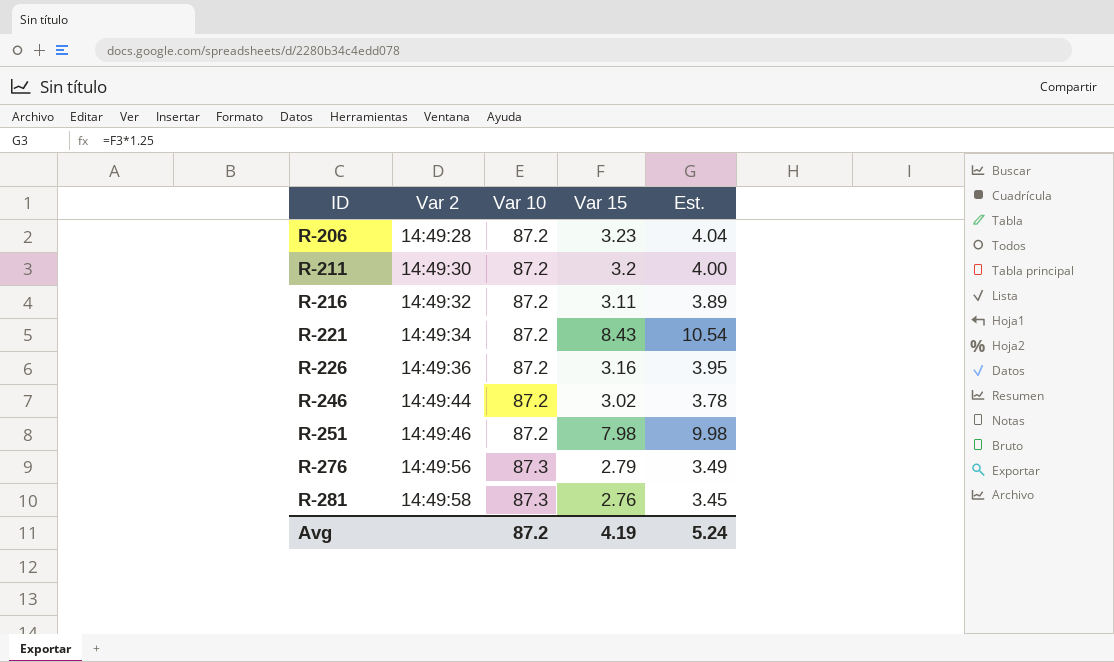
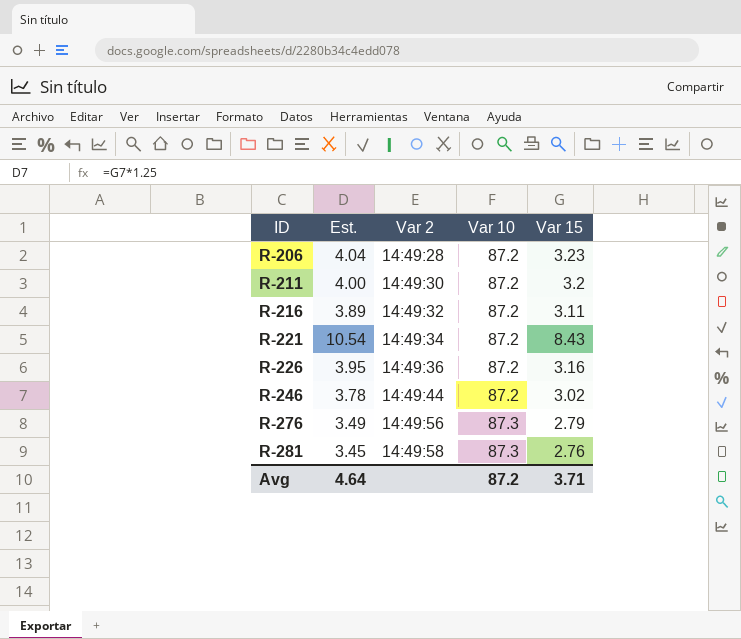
column Est. | position: 5 -> 2
row R-251: 14:49:46 | 87.2 | 7.98 | 9.98 -> none
Avg | Est.: 5.24 -> 4.64
Avg | Var 15: 4.19 -> 3.71

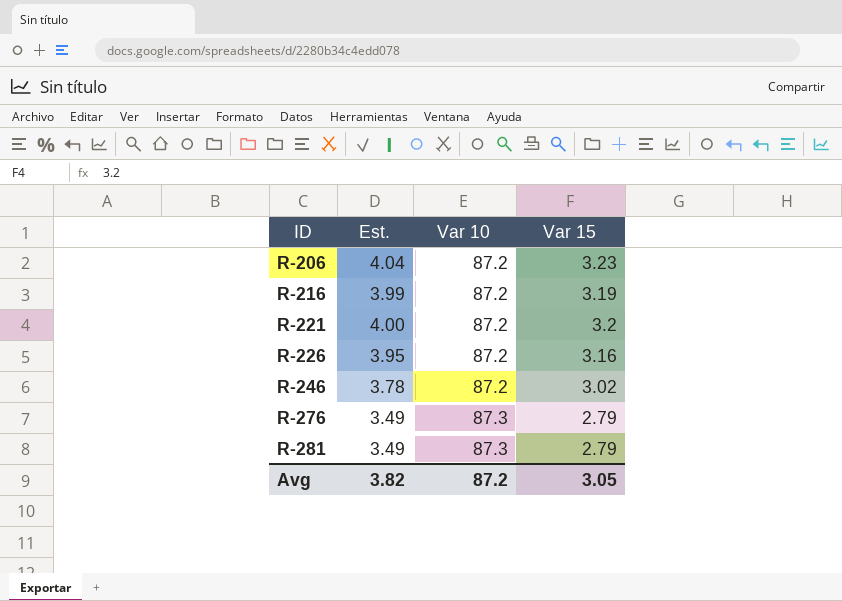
column Var 2 | position: 3 -> none
row R-211: 4.00 | 14:49:30 | 87.2 | 3.2 -> none
R-216 | Est.: 3.89 -> 3.99
R-216 | Var 15: 3.11 -> 3.19
R-221 | Est.: 10.54 -> 4.00
R-221 | Var 15: 8.43 -> 3.2
R-281 | Est.: 3.45 -> 3.49
R-281 | Var 15: 2.76 -> 2.79
Avg | Est.: 4.64 -> 3.82
Avg | Var 15: 3.71 -> 3.05

